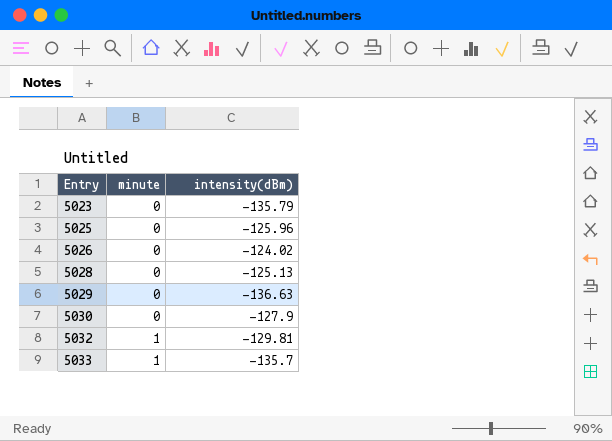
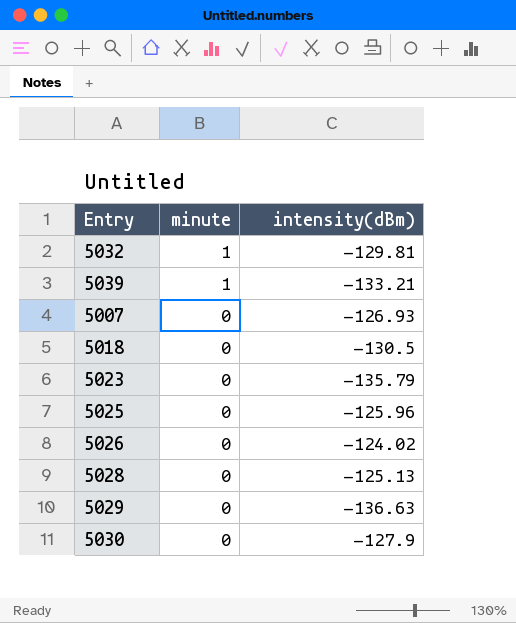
row order: Entry ascending -> minute descending
row 5033: 1 | -135.7 -> none
row 5039: none -> 1 | -133.21
row 5007: none -> 0 | -126.93
row 5018: none -> 0 | -130.5

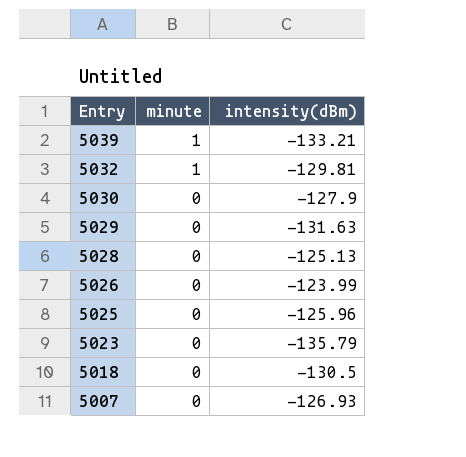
row order: minute descending -> Entry descending
5029 | intensity(dBm): -136.63 -> -131.63
5026 | intensity(dBm): -124.02 -> -123.99

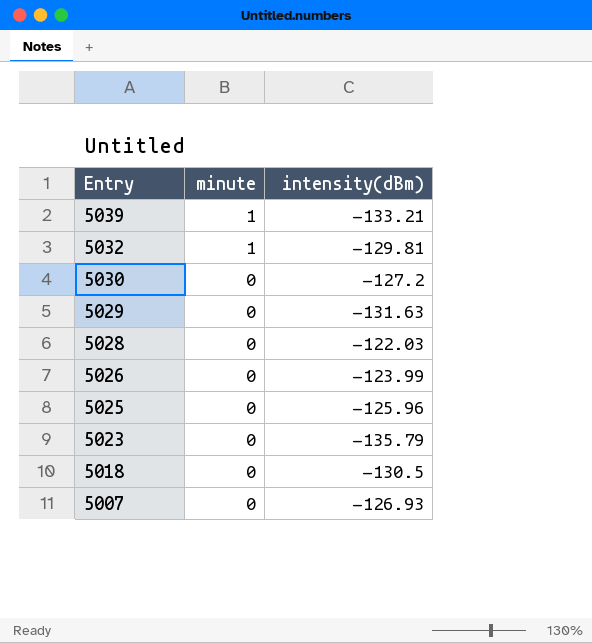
5030 | intensity(dBm): -127.9 -> -127.2
5028 | intensity(dBm): -125.13 -> -122.03

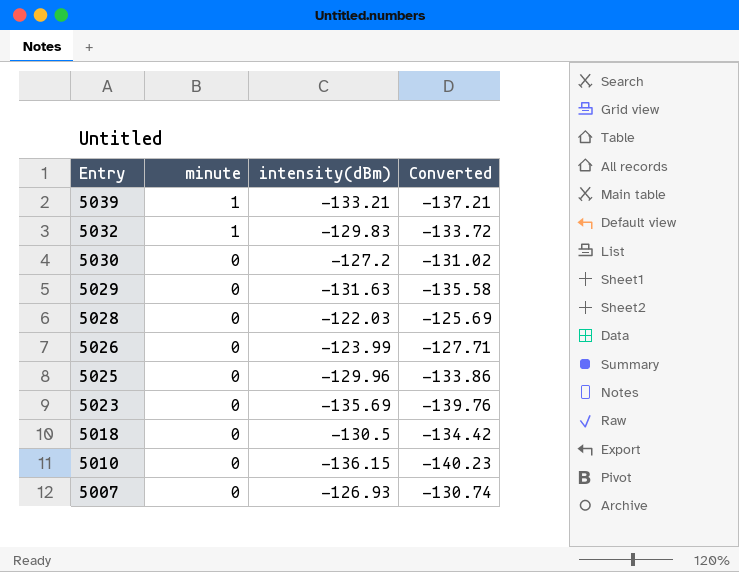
column Converted | formula: none -> [intensity(dBm)] * 1.03
5032 | intensity(dBm): -129.81 -> -129.83
5025 | intensity(dBm): -125.96 -> -129.96
5023 | intensity(dBm): -135.79 -> -135.69
row 5010: none -> 0 | -136.15 | -140.23

